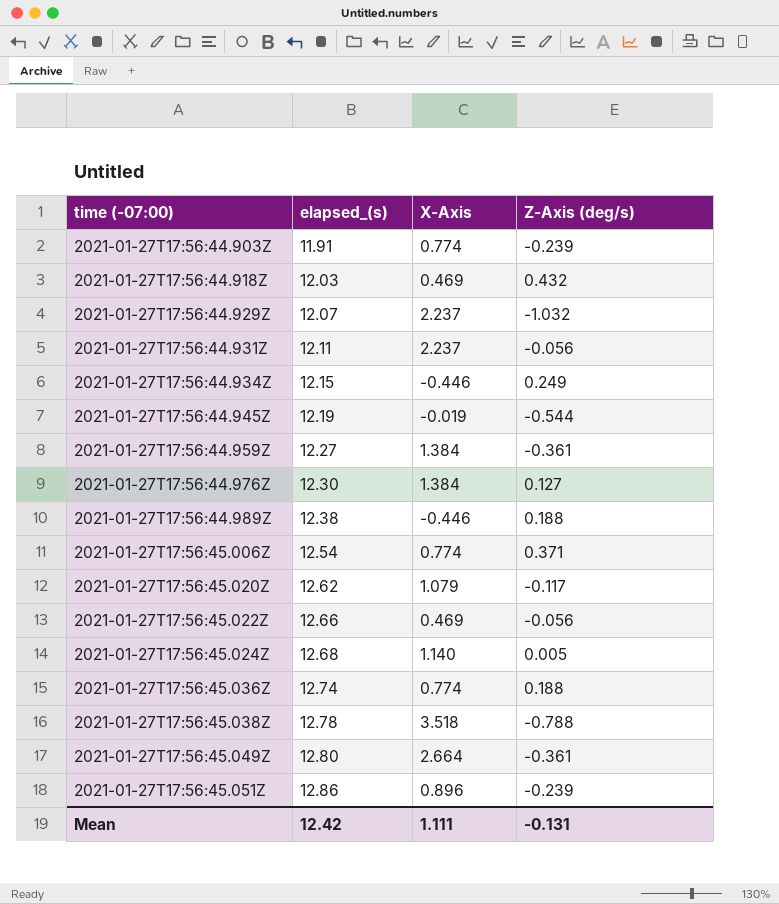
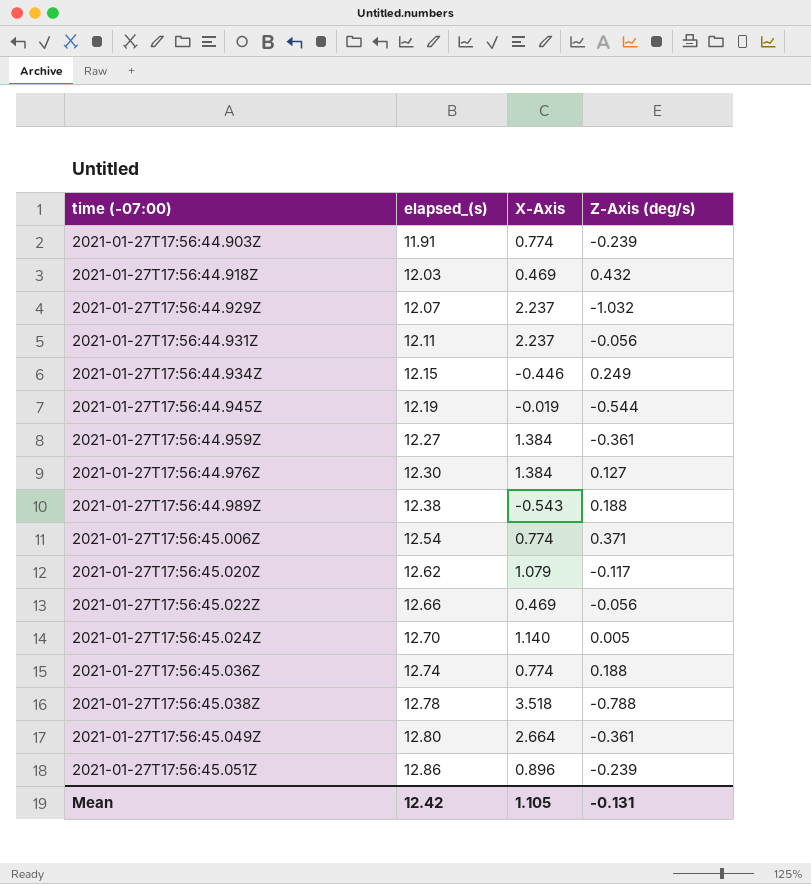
2021-01-27T17:56:44.989Z | X-Axis: -0.446 -> -0.543
2021-01-27T17:56:45.024Z | elapsed_(s): 12.68 -> 12.70
Mean | X-Axis: 1.111 -> 1.105

